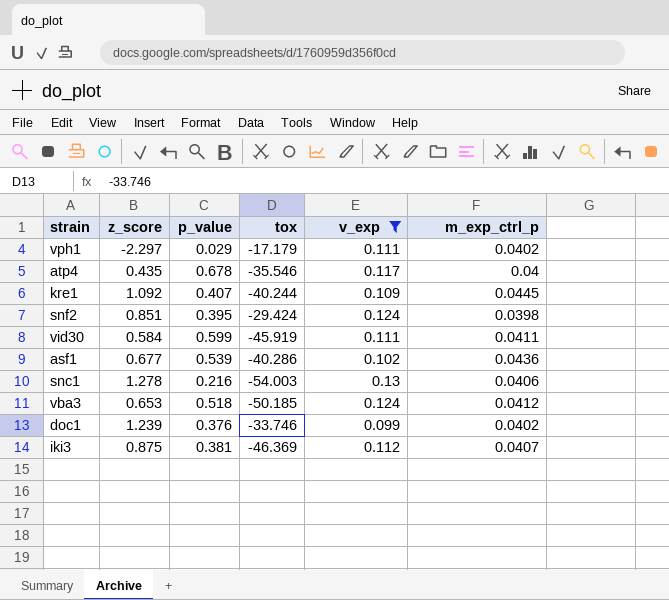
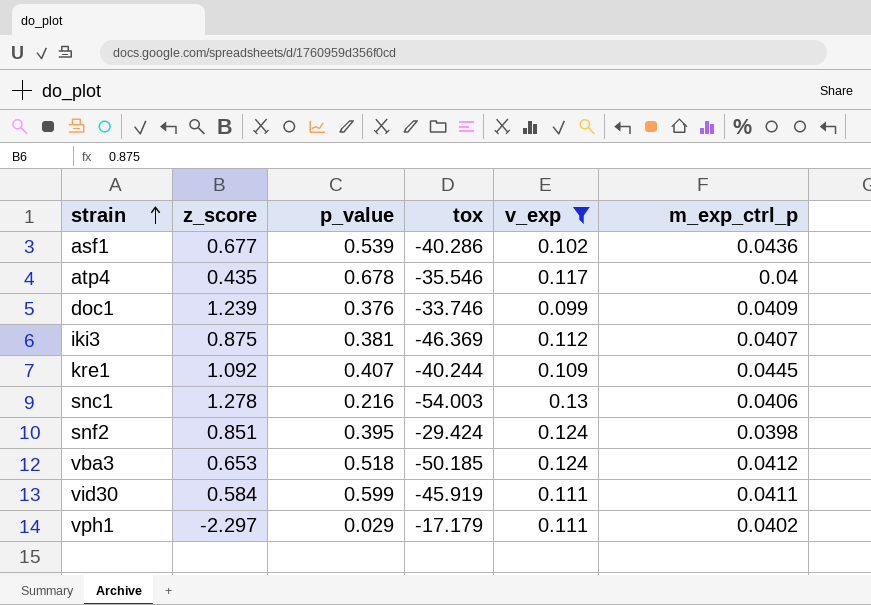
row order: none -> strain ascending
doc1 | m_exp_ctrl_p: 0.0402 -> 0.0409

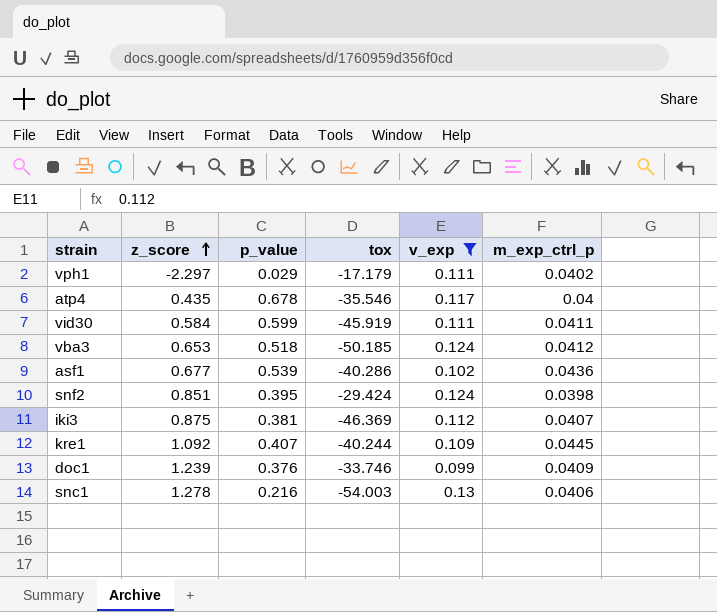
row order: strain ascending -> z_score ascending

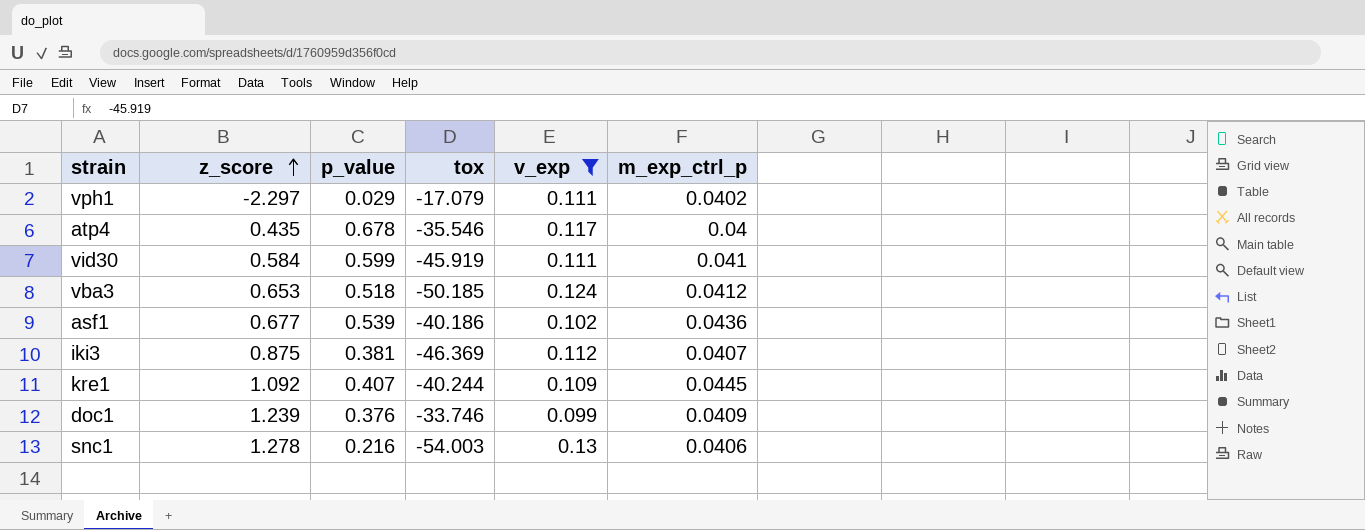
row snf2: 0.851 | 0.395 | -29.424 | 0.124 | 0.0398 -> none
vph1 | tox: -17.179 -> -17.079
vid30 | m_exp_ctrl_p: 0.0411 -> 0.041
asf1 | tox: -40.286 -> -40.186

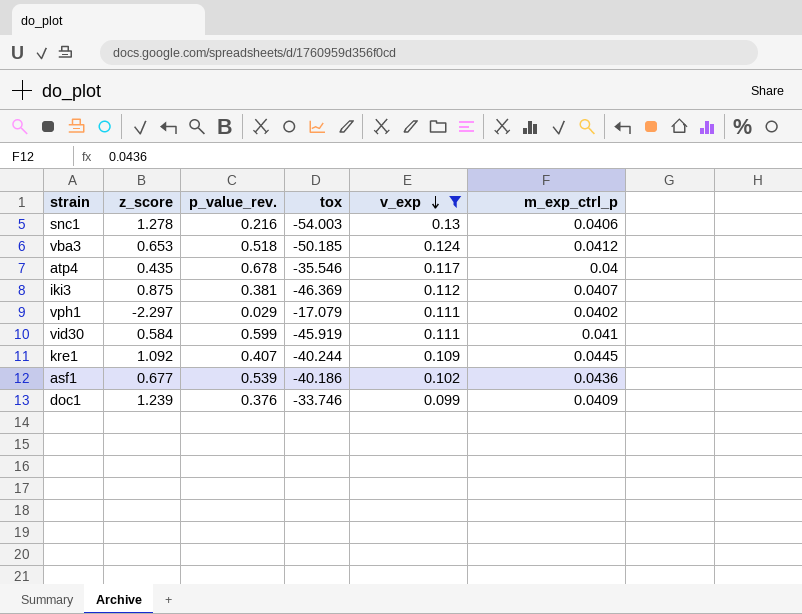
row order: z_score ascending -> v_exp descending
column name: p_value -> p_value_rev.

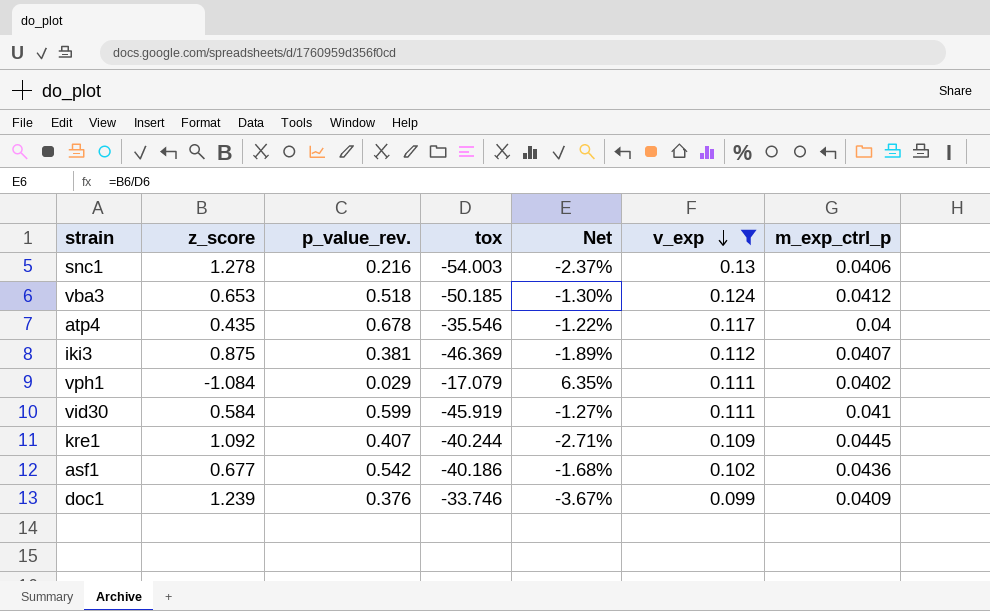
column Net | formula: none -> [z_score] / [tox]
vph1 | z_score: -2.297 -> -1.084
asf1 | p_value_rev.: 0.539 -> 0.542

